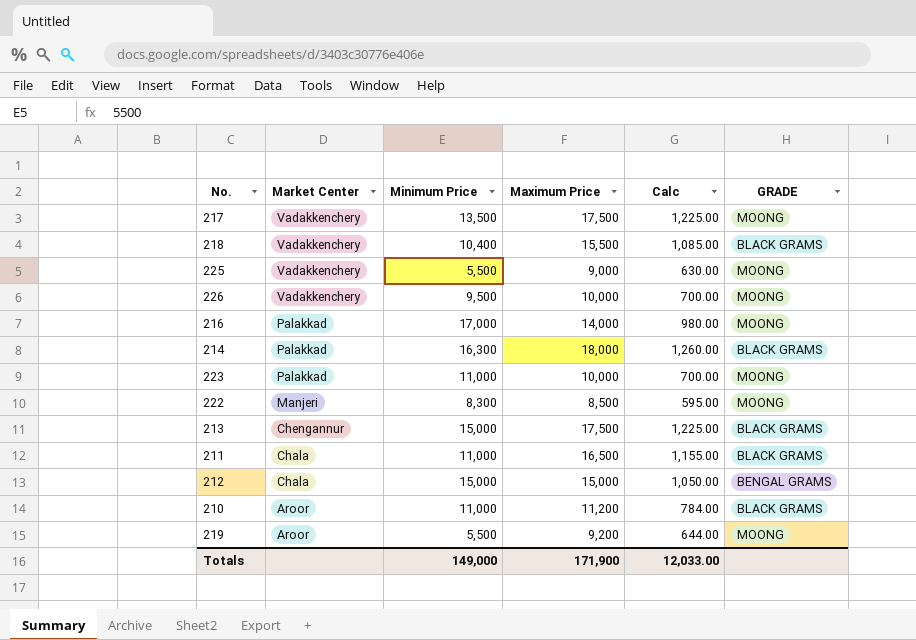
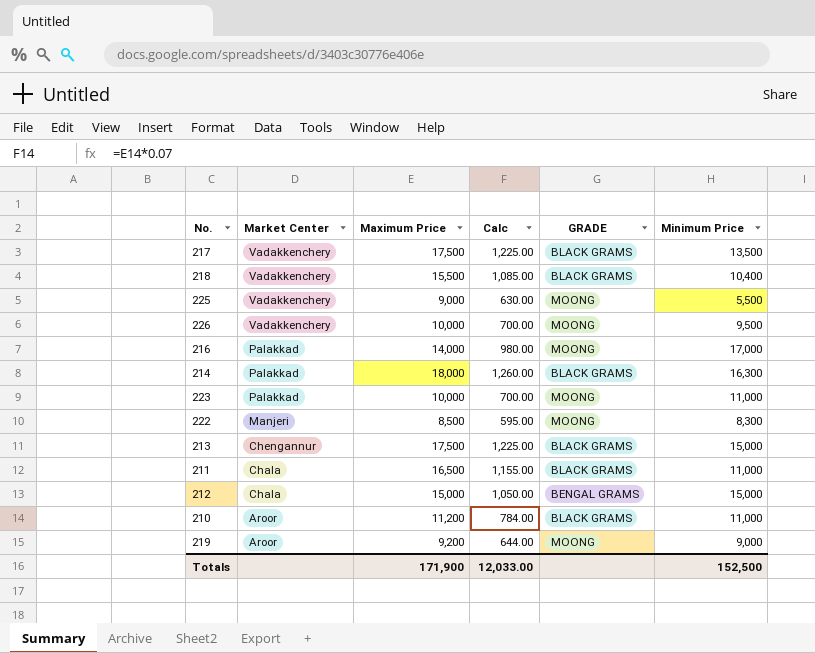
column Minimum Price | position: 3 -> 6
217 | GRADE: MOONG -> BLACK GRAMS
219 | Minimum Price: 5,500 -> 9,000
Totals | Minimum Price: 149,000 -> 152,500

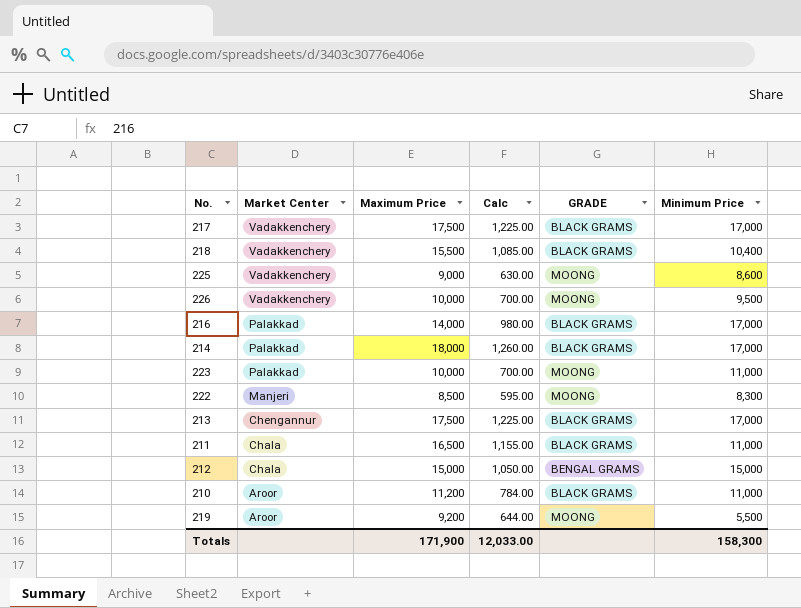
217 | Minimum Price: 13,500 -> 17,000
225 | Minimum Price: 5,500 -> 8,600
216 | GRADE: MOONG -> BLACK GRAMS
214 | Minimum Price: 16,300 -> 17,000
213 | Minimum Price: 15,000 -> 17,000
219 | Minimum Price: 9,000 -> 5,500
Totals | Minimum Price: 152,500 -> 158,300

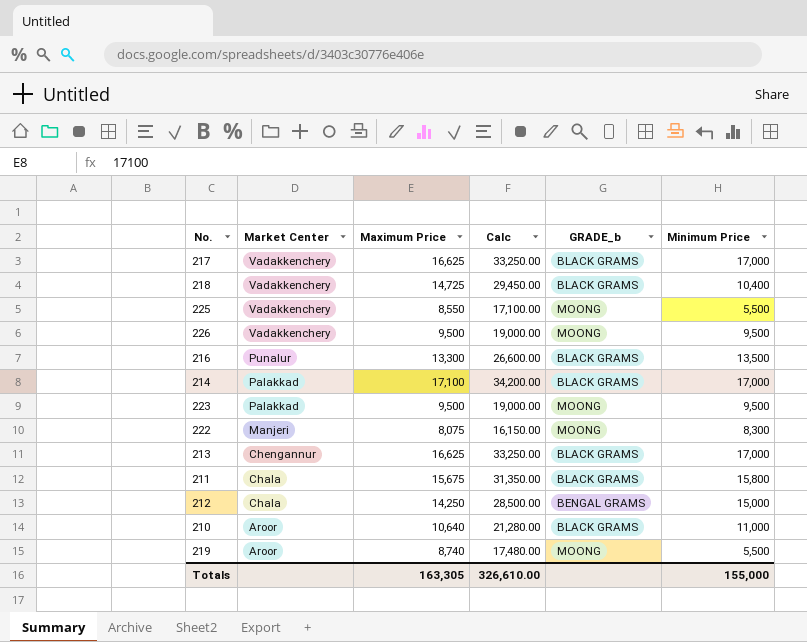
column Calc | formula: [Maximum Price] * 0.07 -> [Maximum Price] * 2
column name: GRADE -> GRADE_b
217 | Maximum Price: 17,500 -> 16,625
218 | Maximum Price: 15,500 -> 14,725
225 | Maximum Price: 9,000 -> 8,550
225 | Minimum Price: 8,600 -> 5,500
226 | Maximum Price: 10,000 -> 9,500
216 | Market Center: Palakkad -> Punalur
216 | Maximum Price: 14,000 -> 13,300
216 | Minimum Price: 17,000 -> 13,500
214 | Maximum Price: 18,000 -> 17,100
223 | Maximum Price: 10,000 -> 9,500
223 | Minimum Price: 11,000 -> 9,500
222 | Maximum Price: 8,500 -> 8,075
213 | Maximum Price: 17,500 -> 16,625
211 | Maximum Price: 16,500 -> 15,675
211 | Minimum Price: 11,000 -> 15,800
212 | Maximum Price: 15,000 -> 14,250
210 | Maximum Price: 11,200 -> 10,640
219 | Maximum Price: 9,200 -> 8,740
Totals | Maximum Price: 171,900 -> 163,305
Totals | Calc: 12,033.00 -> 326,610.00
Totals | Minimum Price: 158,300 -> 155,000

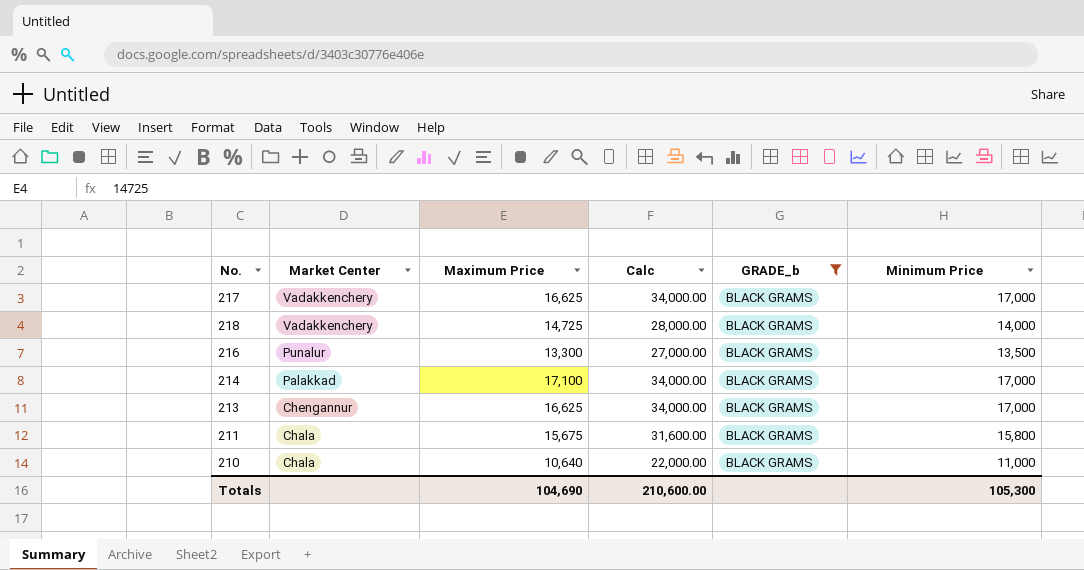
filter: none -> GRADE_b = BLACK GRAMS
column Calc | formula: [Maximum Price] * 2 -> [Minimum Price] * 2
218 | Minimum Price: 10,400 -> 14,000
210 | Market Center: Aroor -> Chala
Totals | Maximum Price: 163,305 -> 104,690
Totals | Calc: 326,610.00 -> 210,600.00
Totals | Minimum Price: 155,000 -> 105,300

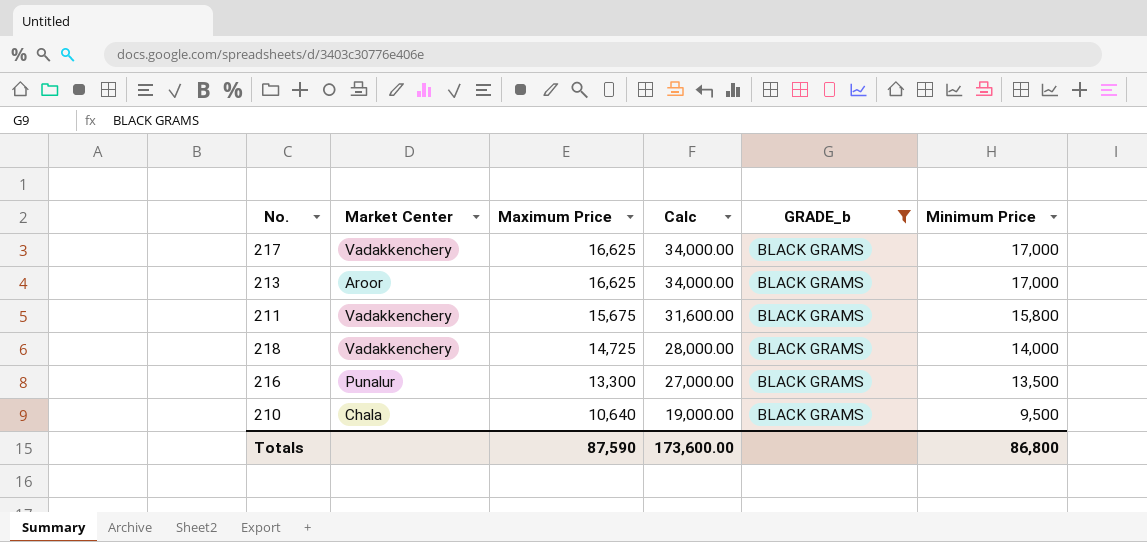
row order: Market Center descending -> Maximum Price descending
row 214: Palakkad | 17,100 | 34,000.00 | BLACK GRAMS | 17,000 -> none
213 | Market Center: Chengannur -> Aroor
211 | Market Center: Chala -> Vadakkenchery
210 | Calc: 22,000.00 -> 19,000.00
210 | Minimum Price: 11,000 -> 9,500
Totals | Maximum Price: 104,690 -> 87,590
Totals | Calc: 210,600.00 -> 173,600.00
Totals | Minimum Price: 105,300 -> 86,800

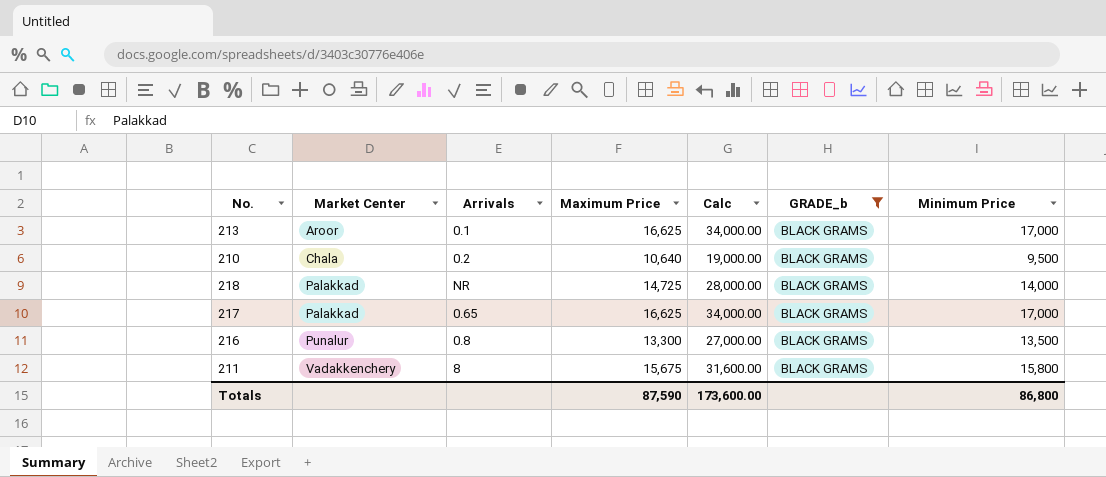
row order: Maximum Price descending -> Market Center ascending
column Arrivals | position: none -> 3
218 | Market Center: Vadakkenchery -> Palakkad
217 | Market Center: Vadakkenchery -> Palakkad

